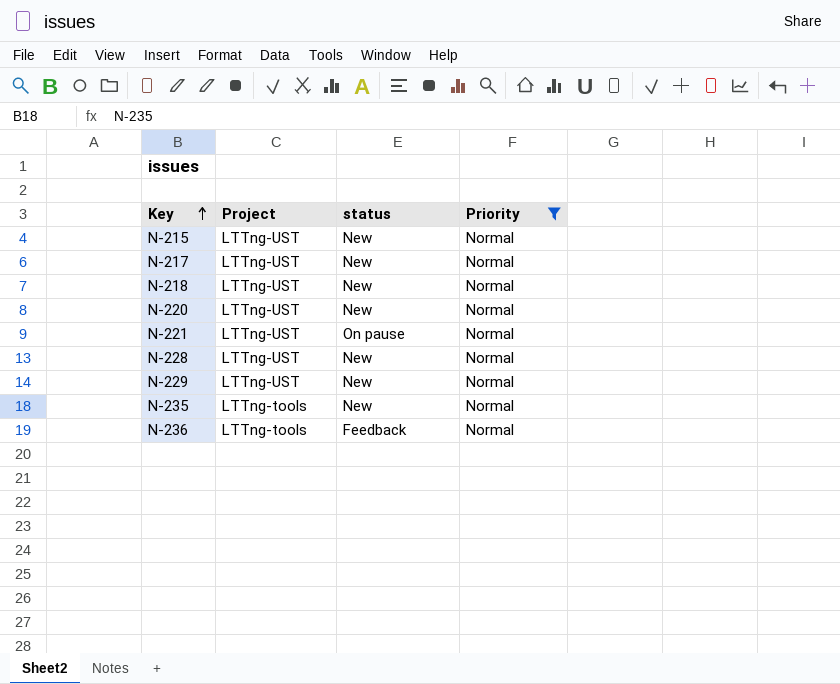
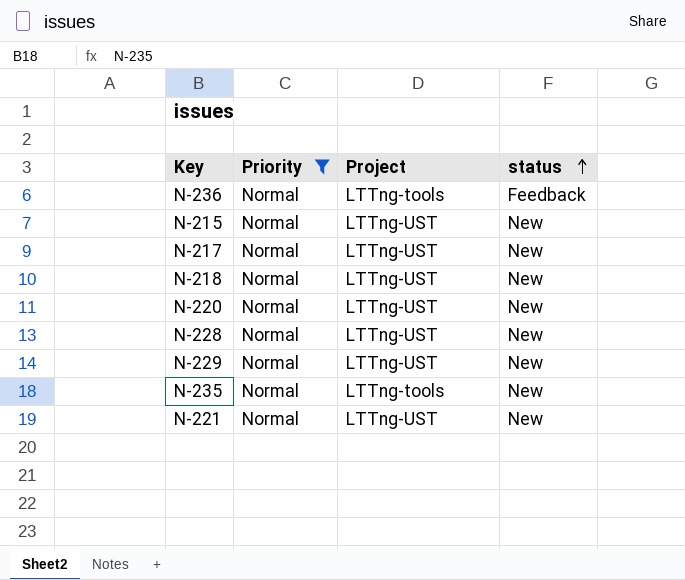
row order: Key ascending -> status ascending
column Priority | position: 4 -> 2
N-221 | status: On pause -> New

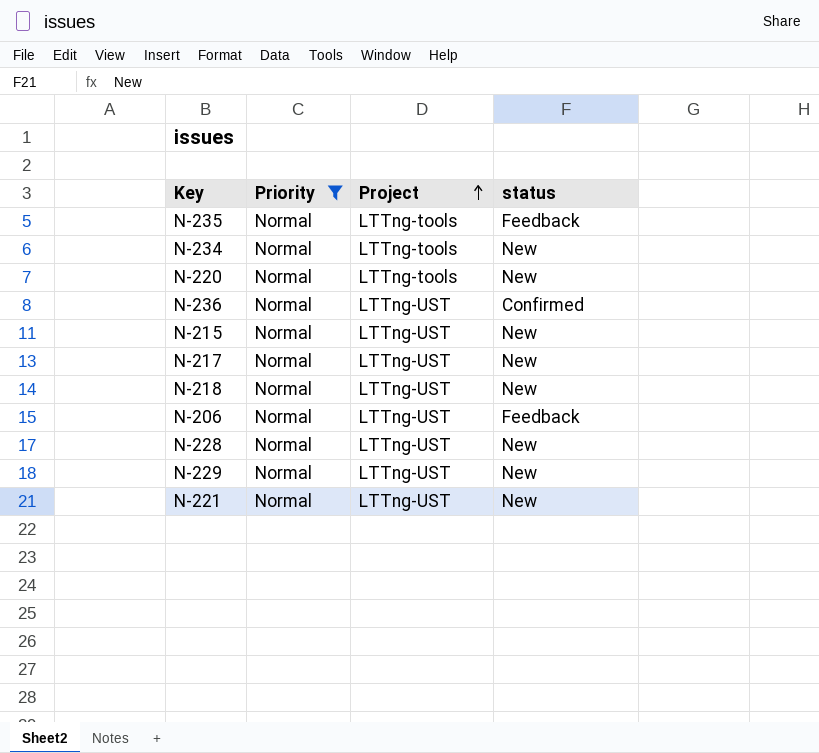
row order: status ascending -> Project ascending
N-235 | status: New -> Feedback
row N-234: none -> Normal | LTTng-tools | New
N-220 | Project: LTTng-UST -> LTTng-tools
N-236 | Project: LTTng-tools -> LTTng-UST
N-236 | status: Feedback -> Confirmed
row N-206: none -> Normal | LTTng-UST | Feedback

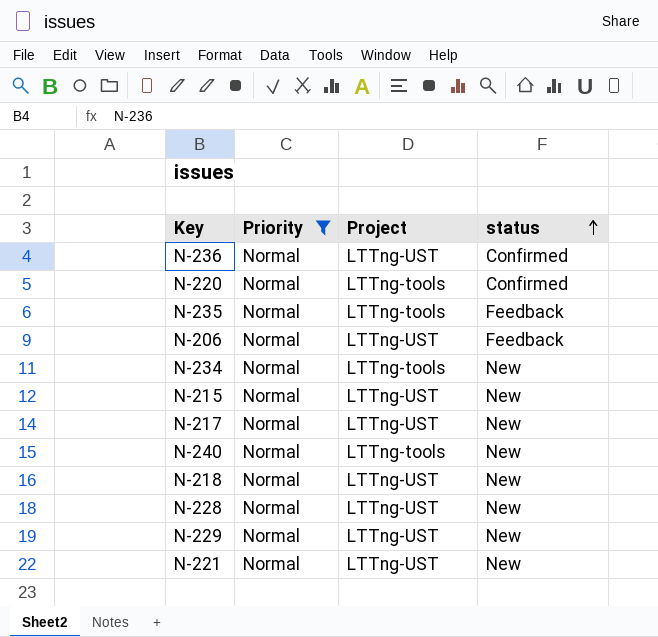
row order: Project ascending -> status ascending
N-220 | status: New -> Confirmed
row N-240: none -> Normal | LTTng-tools | New

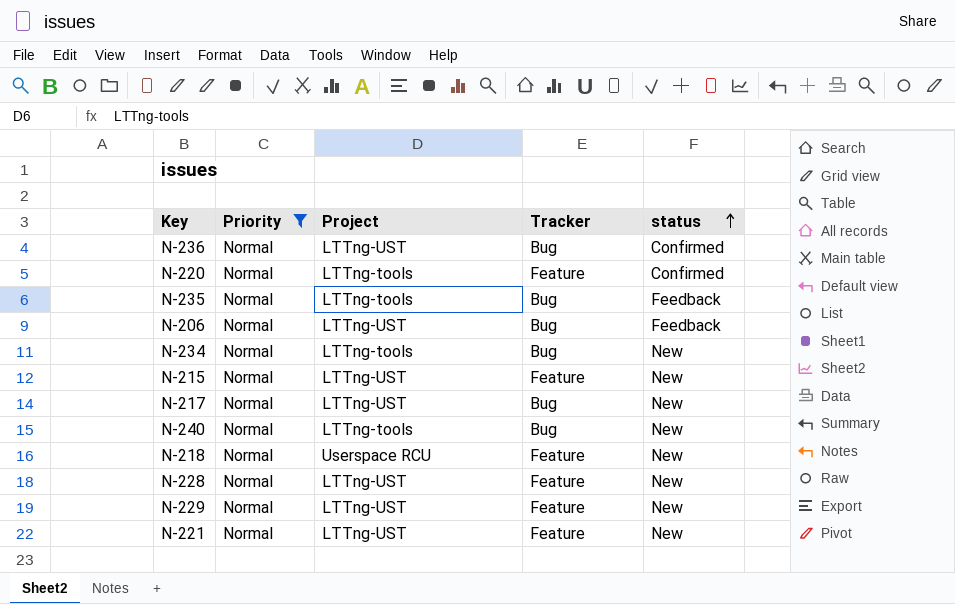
column Tracker | position: none -> 4
N-218 | Project: LTTng-UST -> Userspace RCU

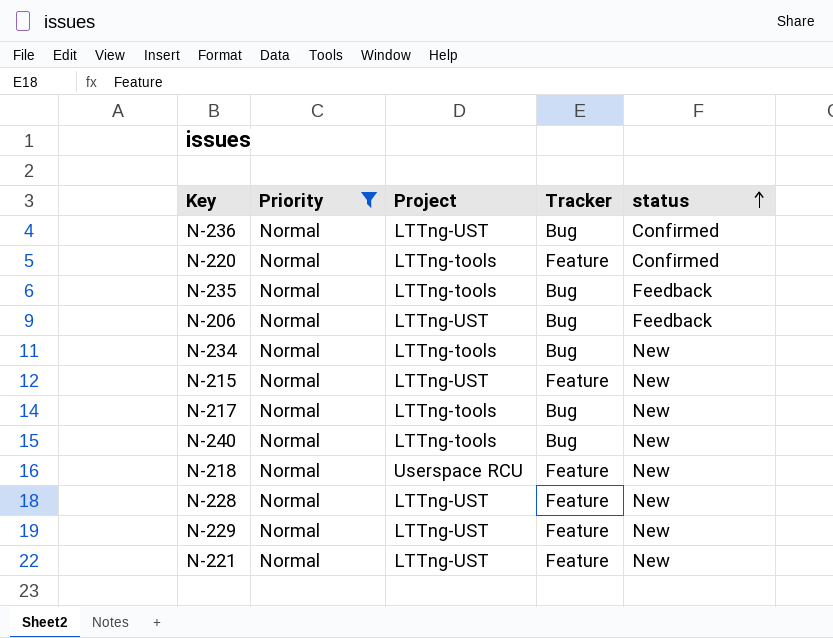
N-217 | Project: LTTng-UST -> LTTng-tools

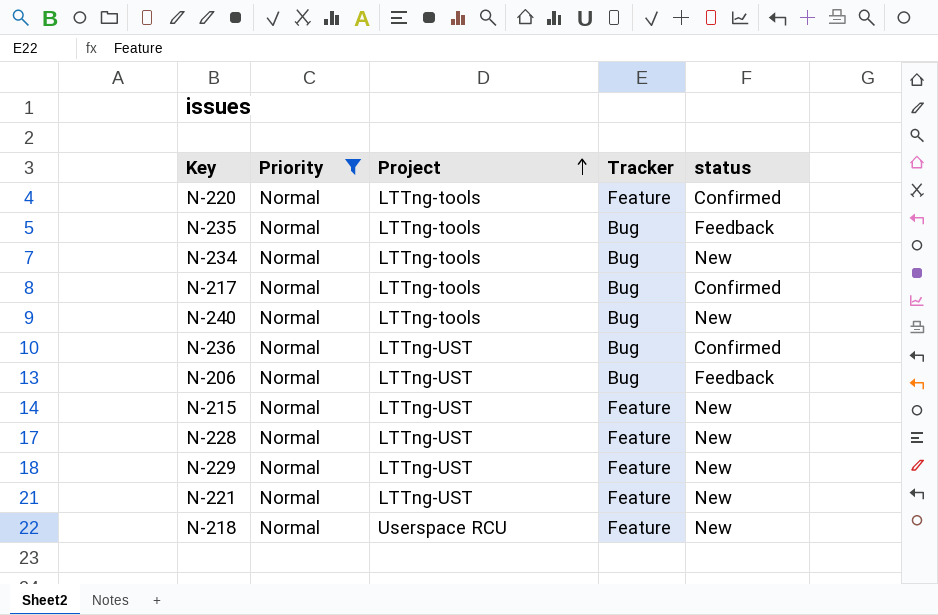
row order: status ascending -> Project ascending
N-217 | status: New -> Confirmed

